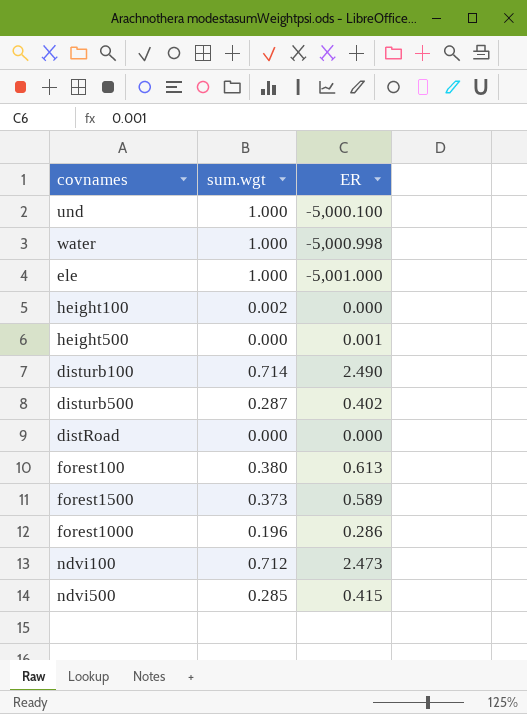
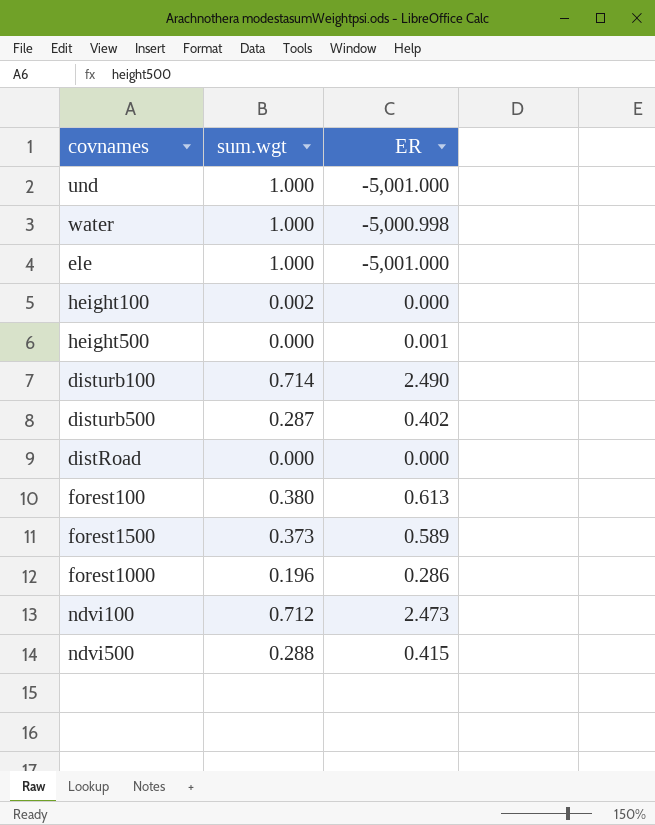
und | ER: -5,000.100 -> -5,001.000
ndvi500 | sum.wgt: 0.285 -> 0.288

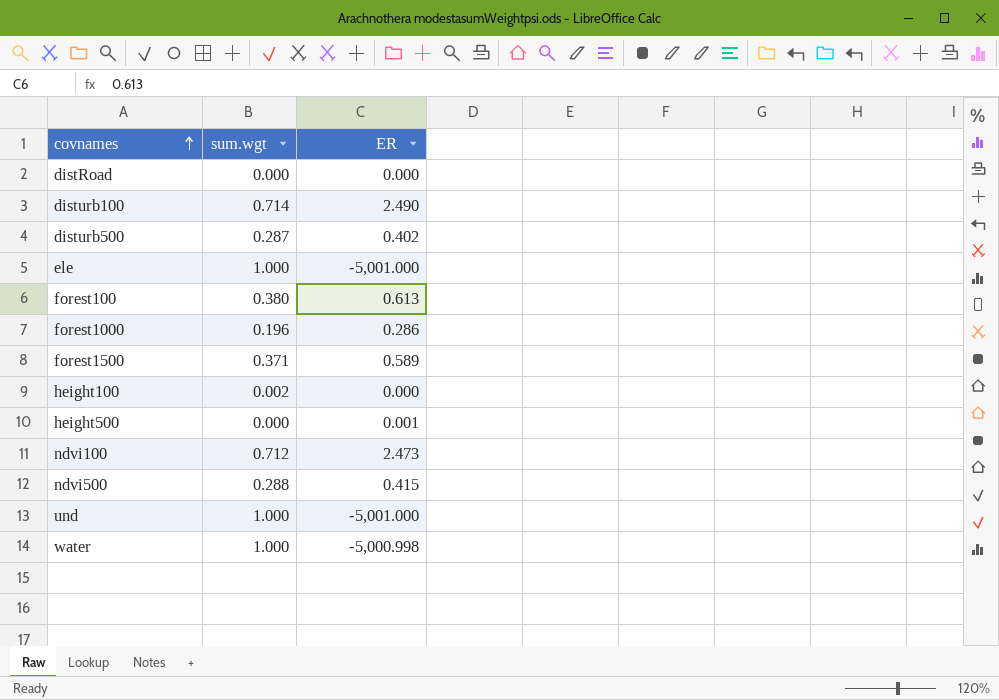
row order: none -> covnames ascending
forest1500 | sum.wgt: 0.373 -> 0.371

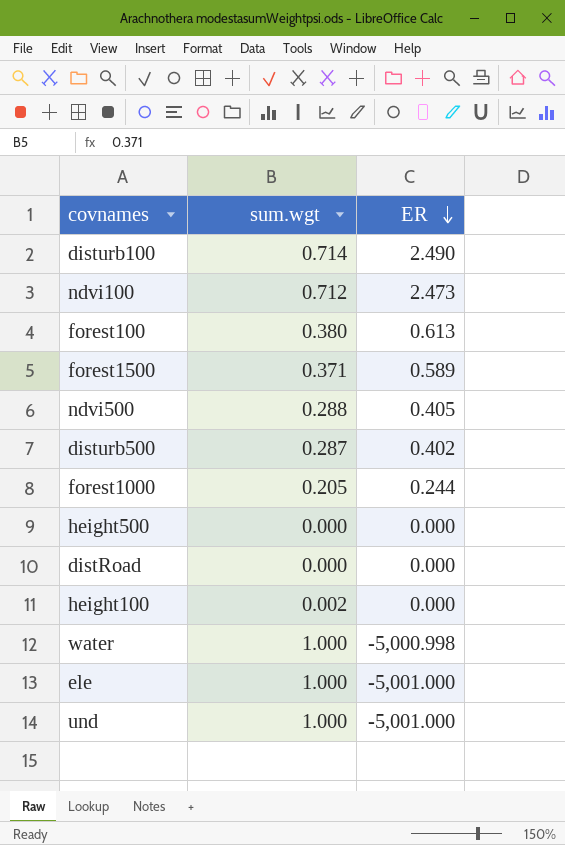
row order: covnames ascending -> ER descending
ndvi500 | ER: 0.415 -> 0.405
forest1000 | sum.wgt: 0.196 -> 0.205
forest1000 | ER: 0.286 -> 0.244
height500 | ER: 0.001 -> 0.000

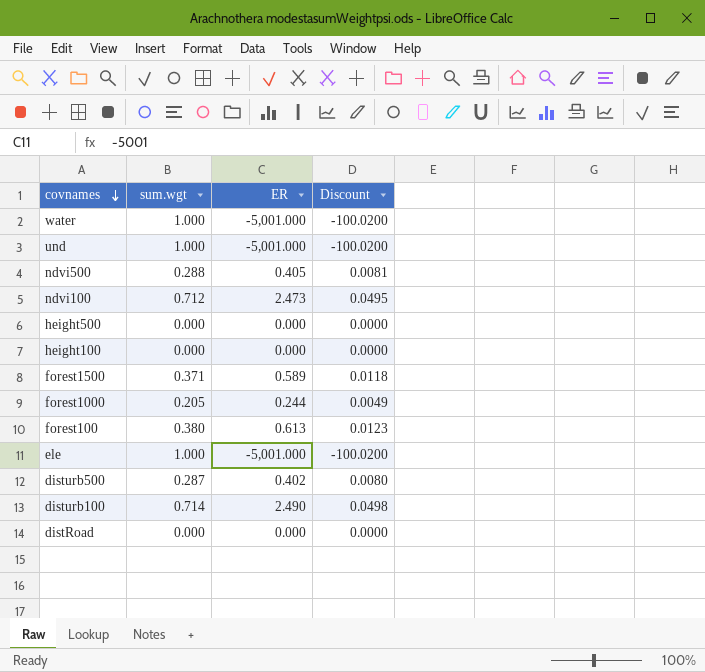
row order: ER descending -> covnames descending
column Discount | formula: none -> [ER] * 0.02
water | ER: -5,000.998 -> -5,001.000
height100 | sum.wgt: 0.002 -> 0.000

